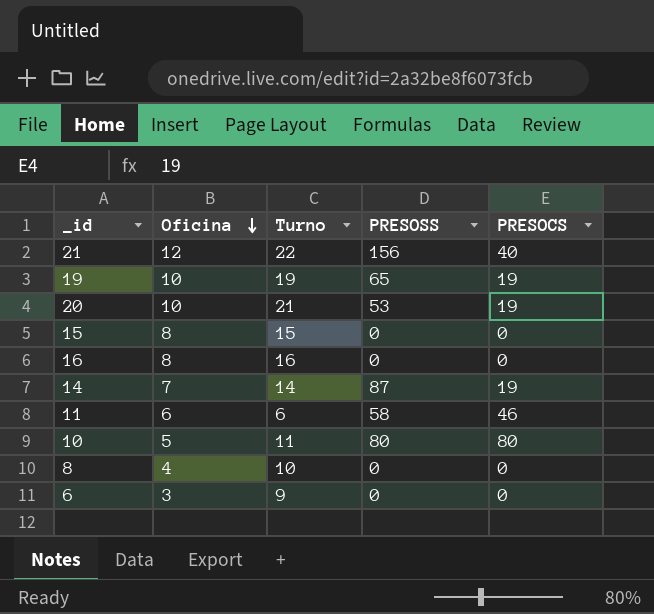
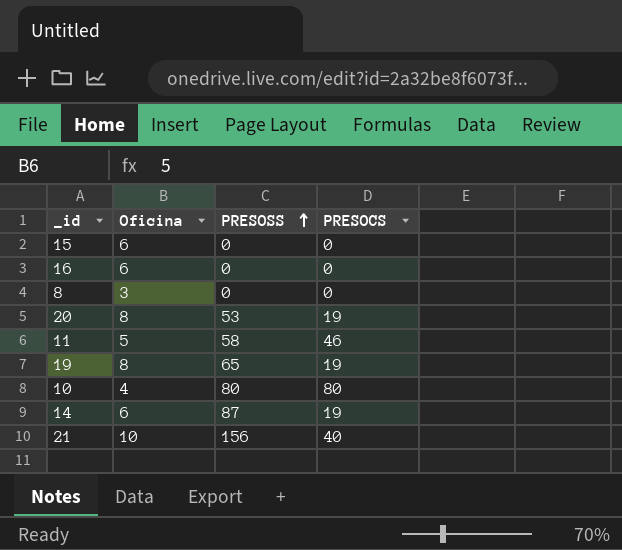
row order: Oficina descending -> PRESOSS ascending
column Turno | position: 3 -> none
row 6: 3 | 9 | 0 | 0 -> none
15 | Oficina: 8 -> 6
16 | Oficina: 8 -> 6
8 | Oficina: 4 -> 3
20 | Oficina: 10 -> 8
11 | Oficina: 6 -> 5
19 | Oficina: 10 -> 8
10 | Oficina: 5 -> 4
14 | Oficina: 7 -> 6
21 | Oficina: 12 -> 10

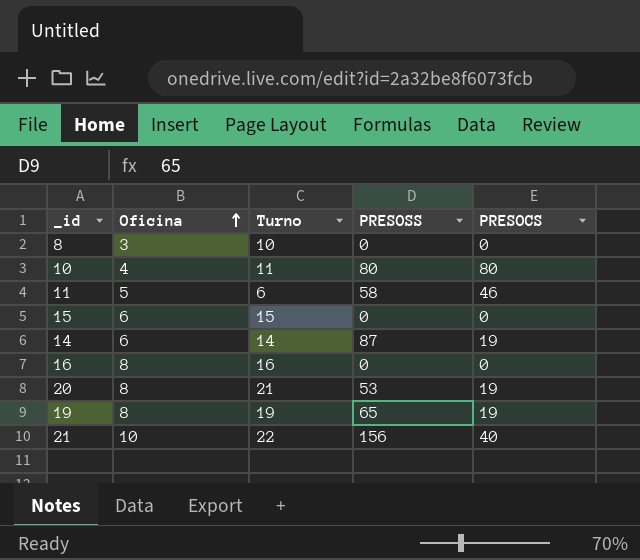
row order: PRESOSS ascending -> Oficina ascending
column Turno | position: none -> 3
16 | Oficina: 6 -> 8

